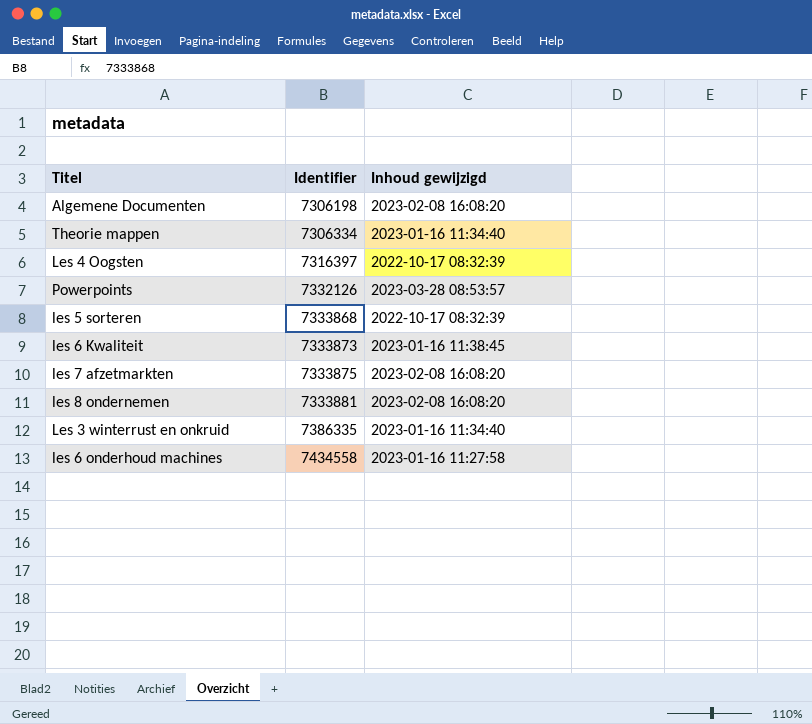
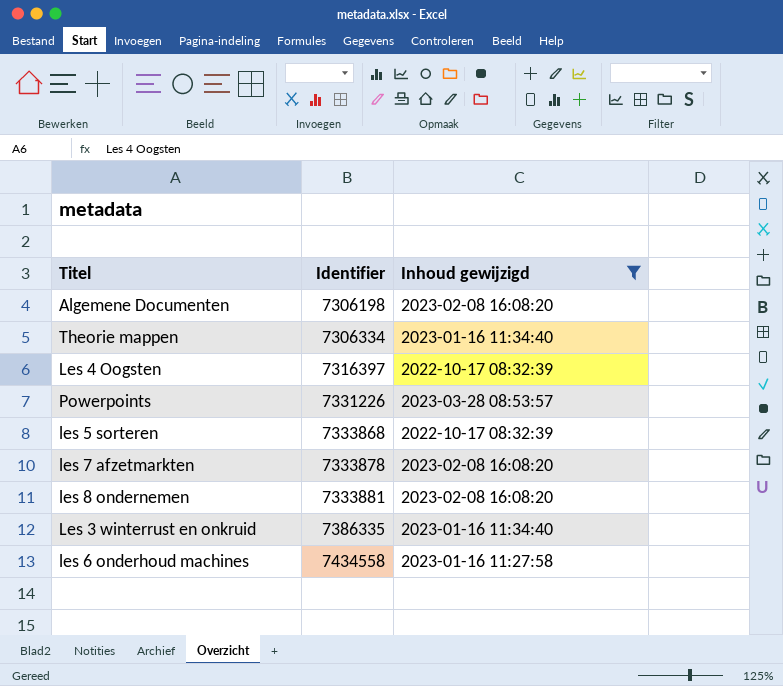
filter: none -> Inhoud gewijzigd != 2023-01-16 11:38:45
Powerpoints | Identifier: 7332126 -> 7331226
les 7 afzetmarkten | Identifier: 7333875 -> 7333878

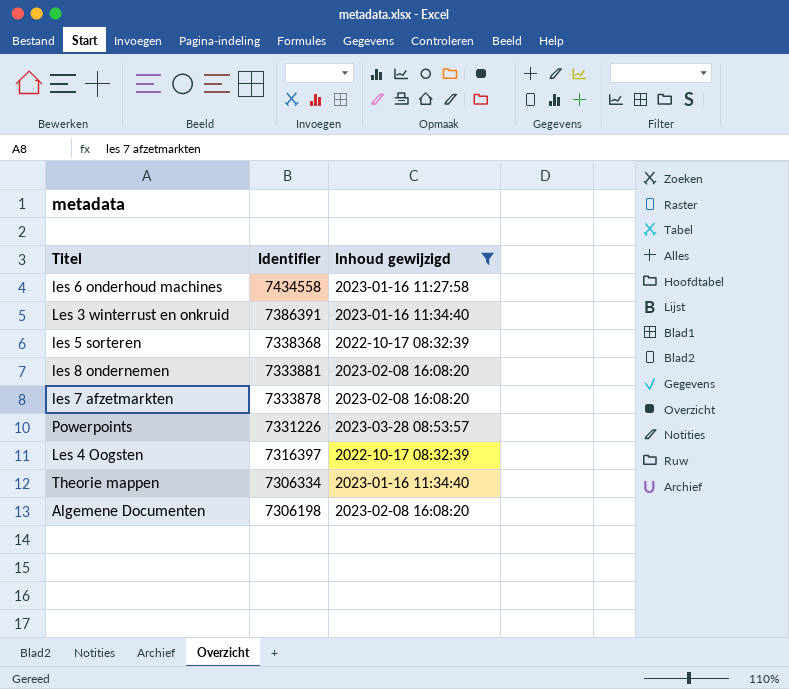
row order: Identifier ascending -> Identifier descending
Les 3 winterrust en onkruid | Identifier: 7386335 -> 7386391
les 5 sorteren | Identifier: 7333868 -> 7338368

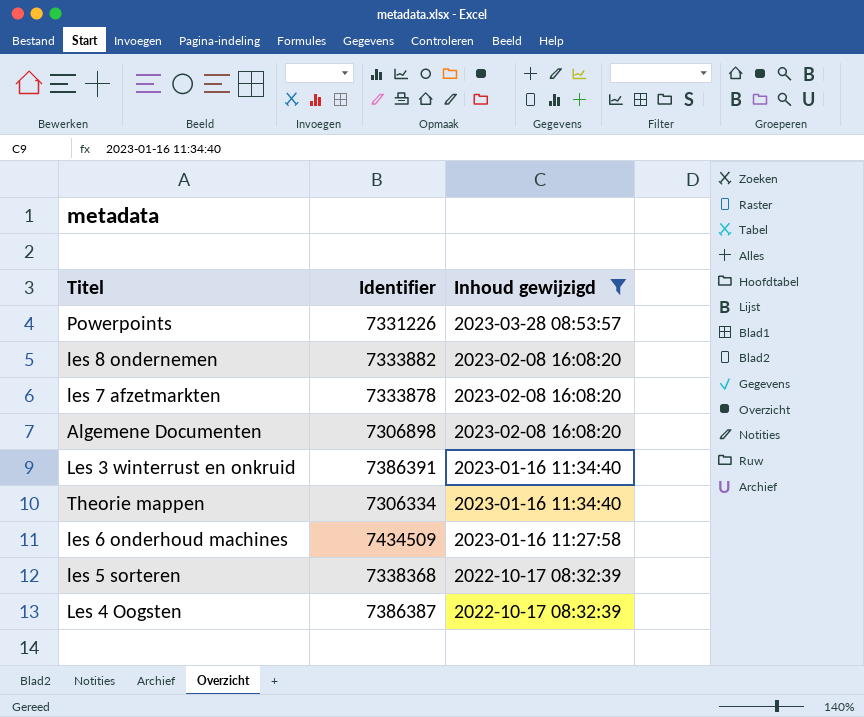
row order: Identifier descending -> Inhoud gewijzigd descending
les 8 ondernemen | Identifier: 7333881 -> 7333882
Algemene Documenten | Identifier: 7306198 -> 7306898
les 6 onderhoud machines | Identifier: 7434558 -> 7434509
Les 4 Oogsten | Identifier: 7316397 -> 7386387

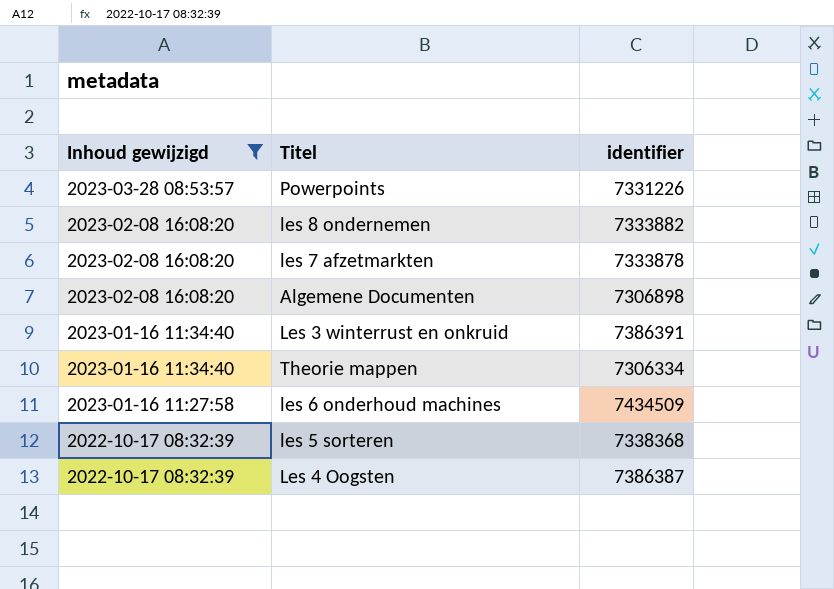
column Inhoud gewijzigd | position: 3 -> 1
column name: Identifier -> identifier

